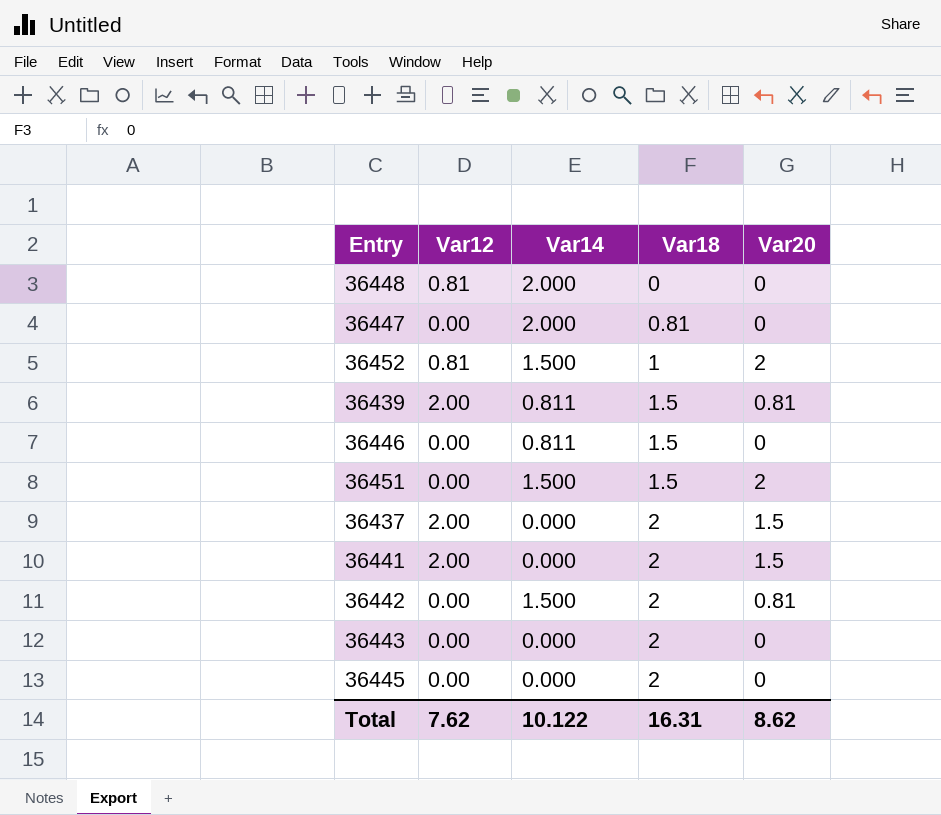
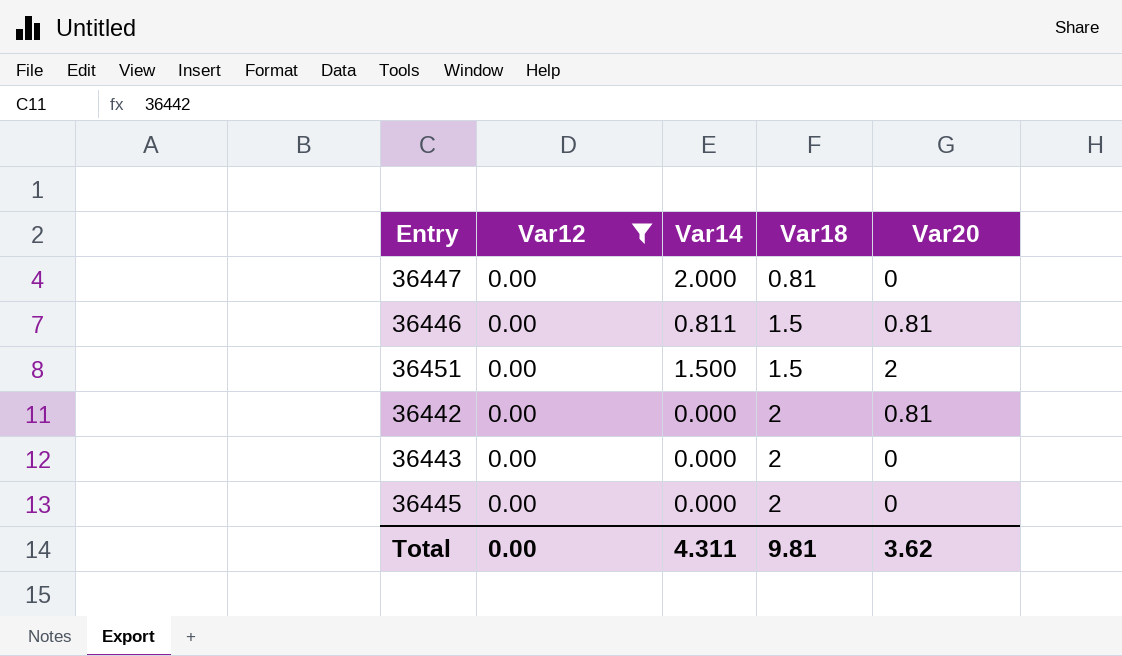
filter: none -> Var12 = 0.00
36446 | Var20: 0 -> 0.81
36442 | Var14: 1.500 -> 0.000
Total | Var12: 7.62 -> 0.00
Total | Var14: 10.122 -> 4.311
Total | Var18: 16.31 -> 9.81
Total | Var20: 8.62 -> 3.62

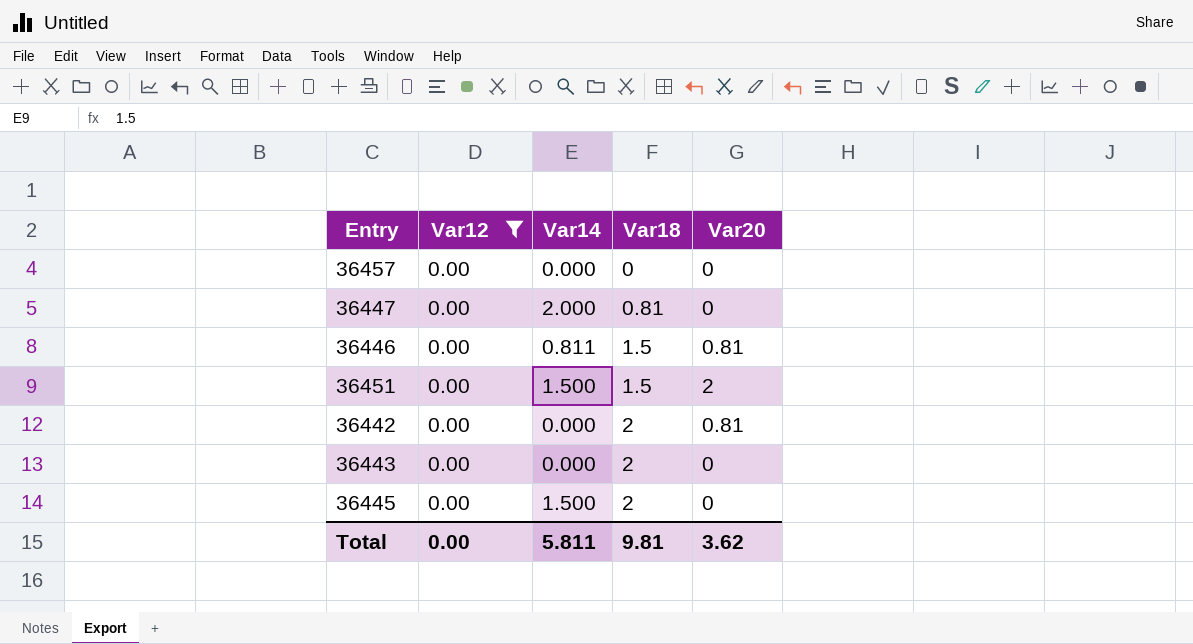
row 36457: none -> 0.00 | 0.000 | 0 | 0
36445 | Var14: 0.000 -> 1.500
Total | Var14: 4.311 -> 5.811

